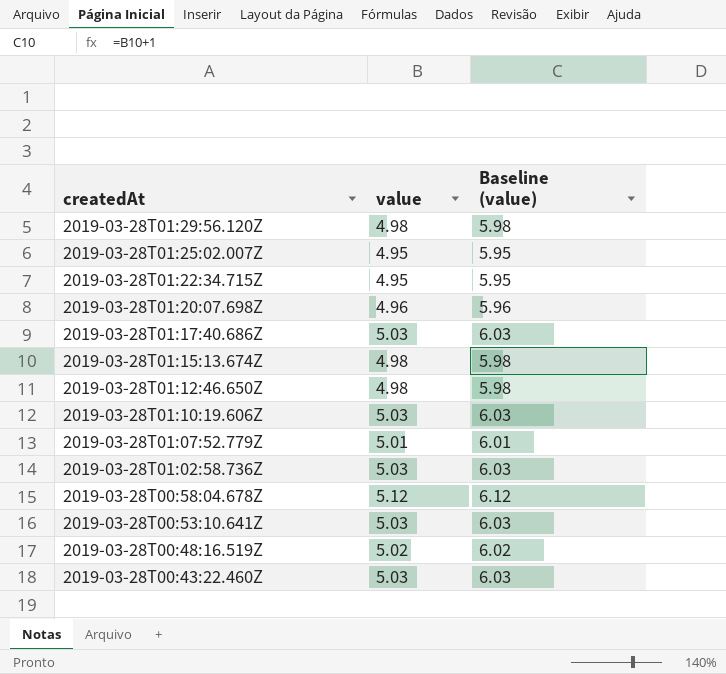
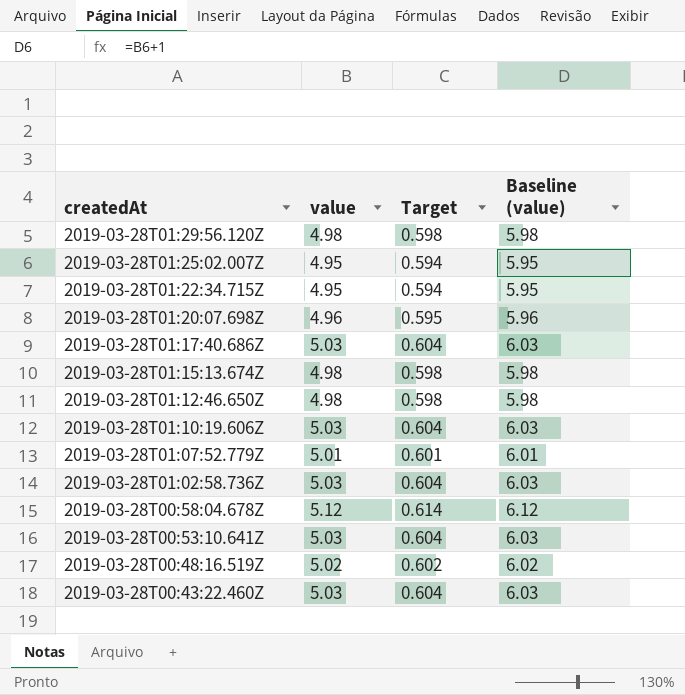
column Target | formula: none -> [value] * 0.12

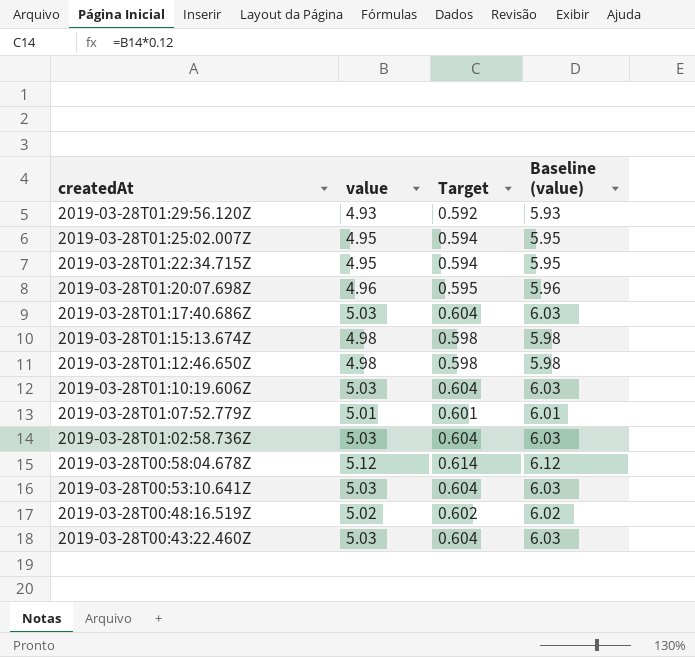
2019-03-28T01:29:56.120Z | value: 4.98 -> 4.93
2019-03-28T01:29:56.120Z | Target: 0.598 -> 0.592
2019-03-28T01:29:56.120Z | Baseline (value): 5.98 -> 5.93

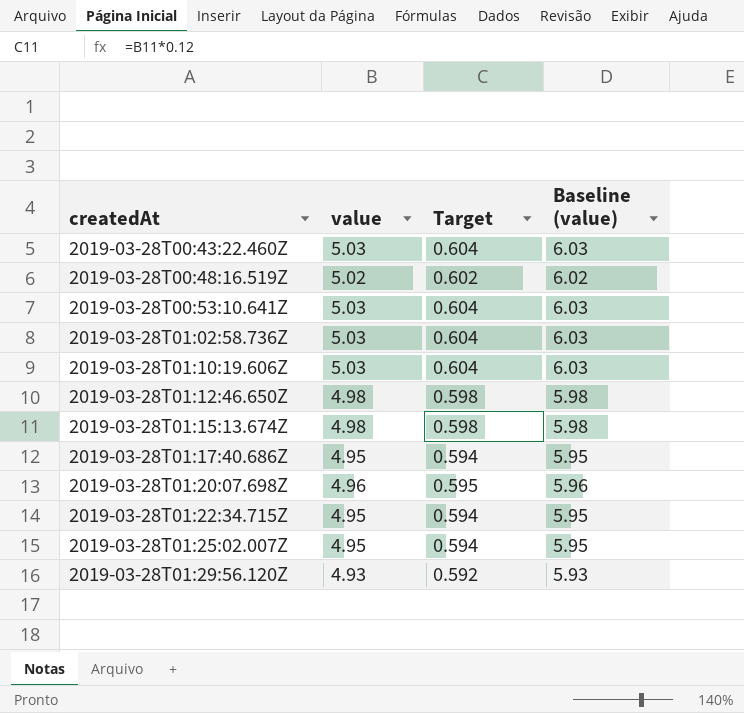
row order: createdAt descending -> createdAt ascending
row 2019-03-28T01:07:52.779Z: 5.01 | 0.601 | 6.01 -> none
row 2019-03-28T00:58:04.678Z: 5.12 | 0.614 | 6.12 -> none
2019-03-28T01:17:40.686Z | value: 5.03 -> 4.95
2019-03-28T01:17:40.686Z | Target: 0.604 -> 0.594
2019-03-28T01:17:40.686Z | Baseline (value): 6.03 -> 5.95

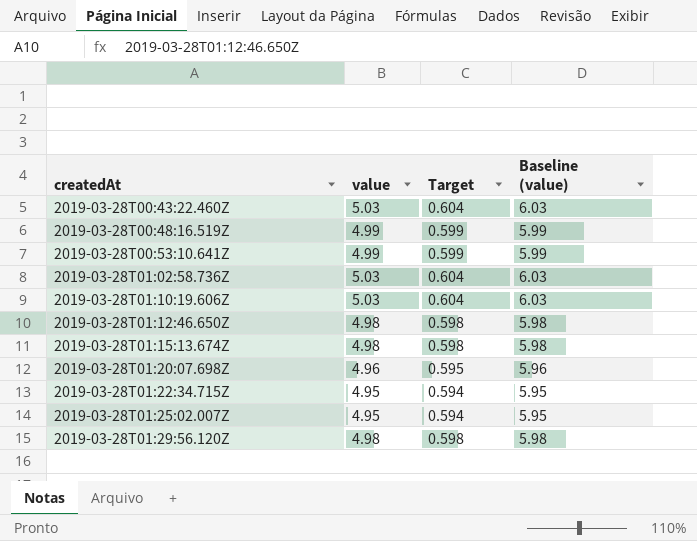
row 2019-03-28T01:17:40.686Z: 4.95 | 0.594 | 5.95 -> none
2019-03-28T00:48:16.519Z | value: 5.02 -> 4.99
2019-03-28T00:48:16.519Z | Target: 0.602 -> 0.599
2019-03-28T00:48:16.519Z | Baseline (value): 6.02 -> 5.99
2019-03-28T00:53:10.641Z | value: 5.03 -> 4.99
2019-03-28T00:53:10.641Z | Target: 0.604 -> 0.599
2019-03-28T00:53:10.641Z | Baseline (value): 6.03 -> 5.99
2019-03-28T01:29:56.120Z | value: 4.93 -> 4.98
2019-03-28T01:29:56.120Z | Target: 0.592 -> 0.598
2019-03-28T01:29:56.120Z | Baseline (value): 5.93 -> 5.98

